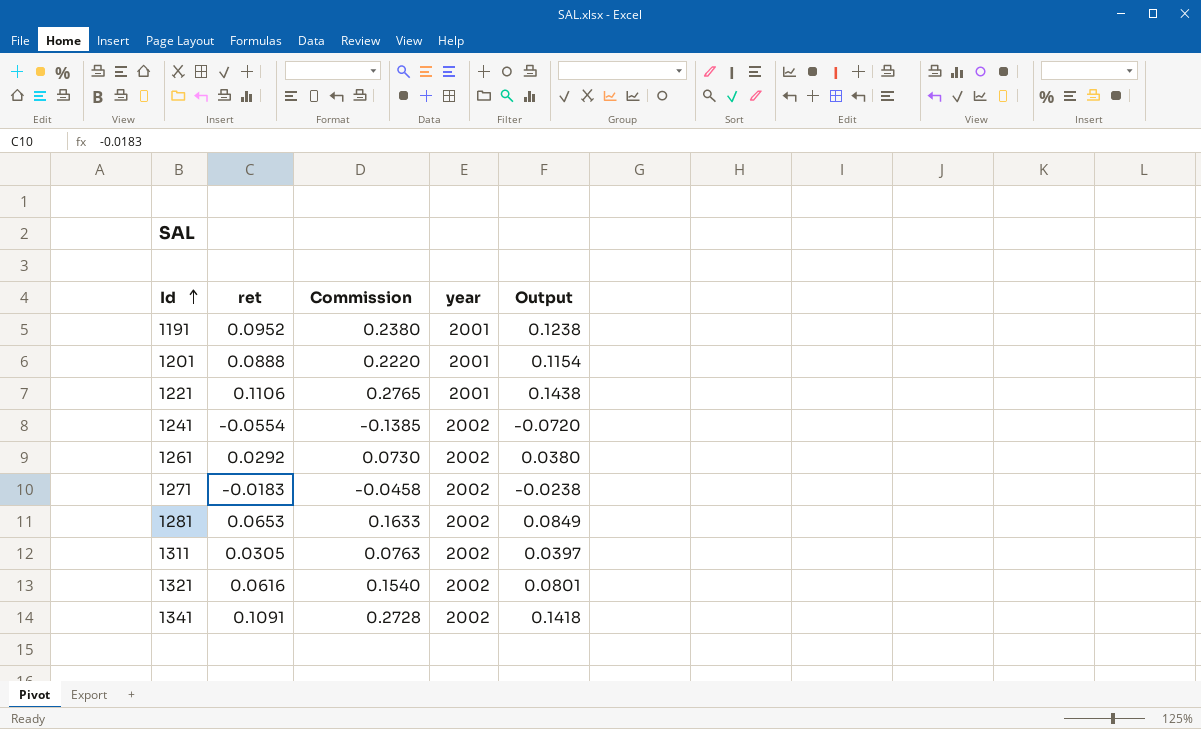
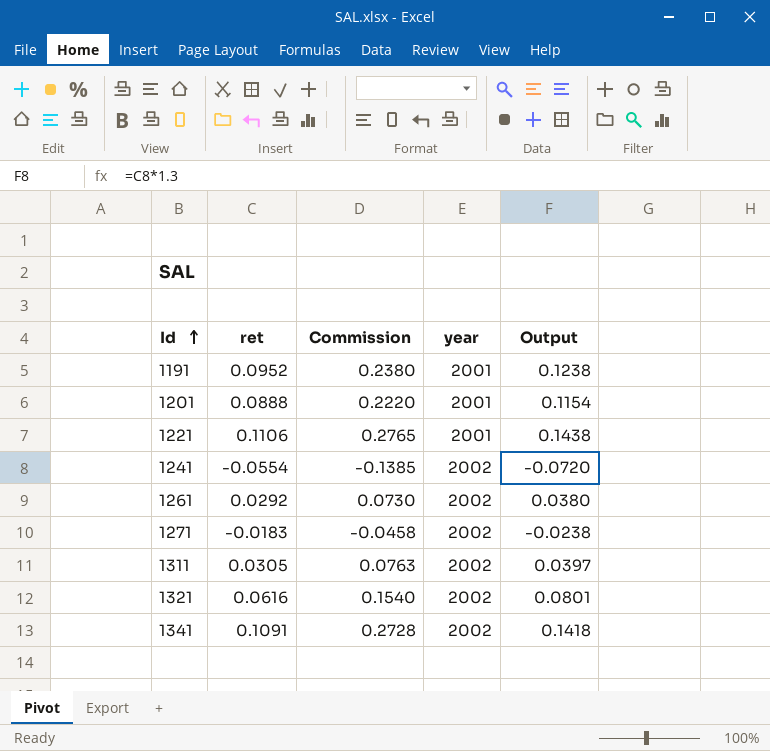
row 1281: 0.0653 | 0.1633 | 2002 | 0.0849 -> none

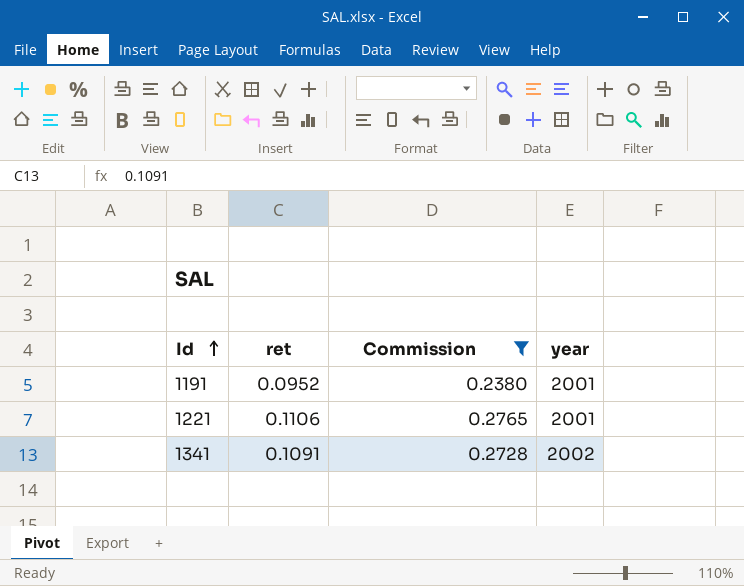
filter: none -> Commission >= 0.2380
column Output | formula: [ret] * 1.3 -> none

